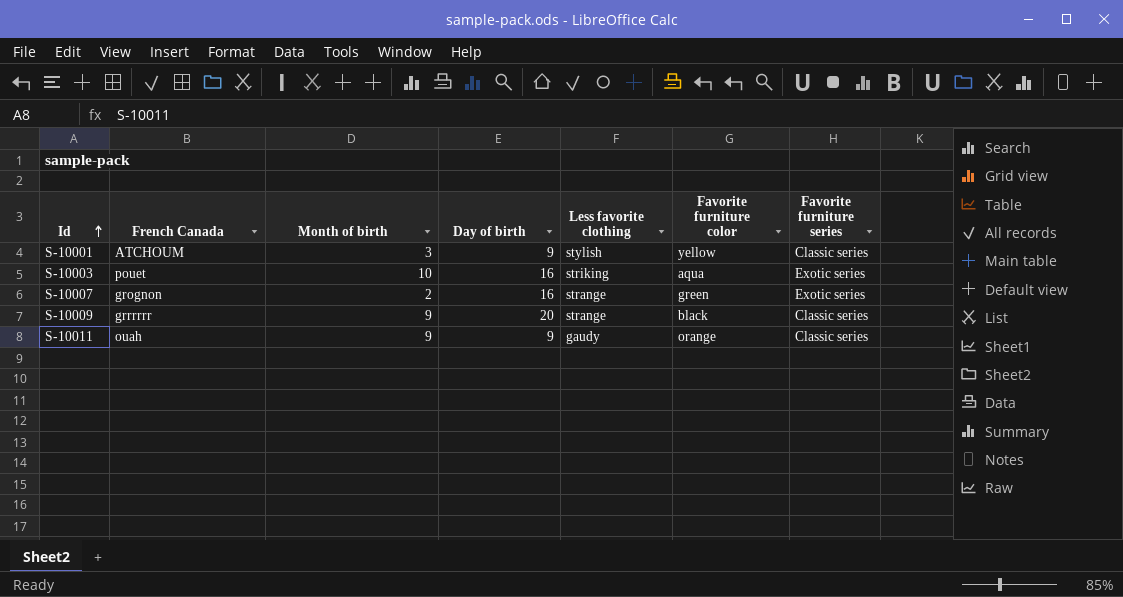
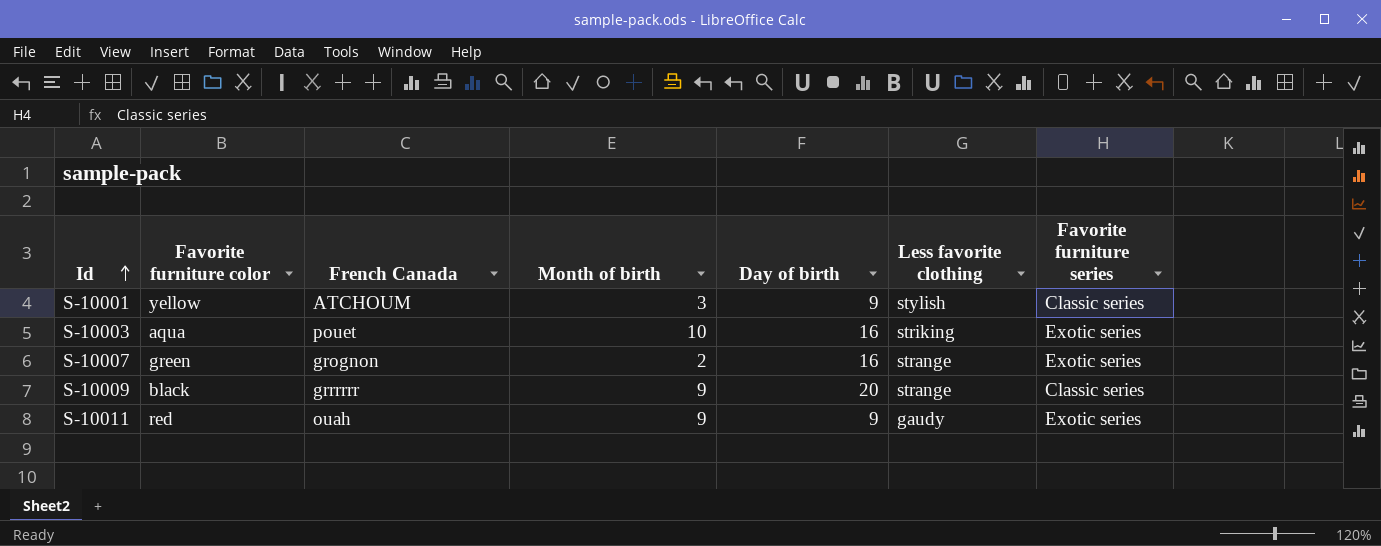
column Favorite furniture color | position: 6 -> 2
S-10011 | Favorite furniture color: orange -> red
S-10011 | Favorite furniture series: Classic series -> Exotic series

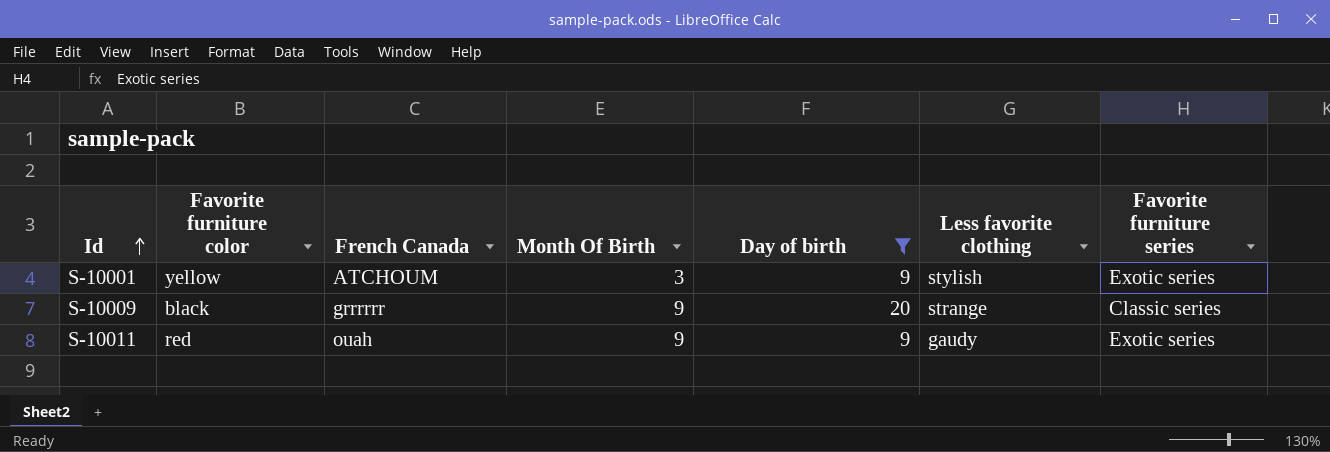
filter: none -> Day of birth != 16
column name: Month of birth -> Month Of Birth
S-10001 | Favorite furniture series: Classic series -> Exotic series

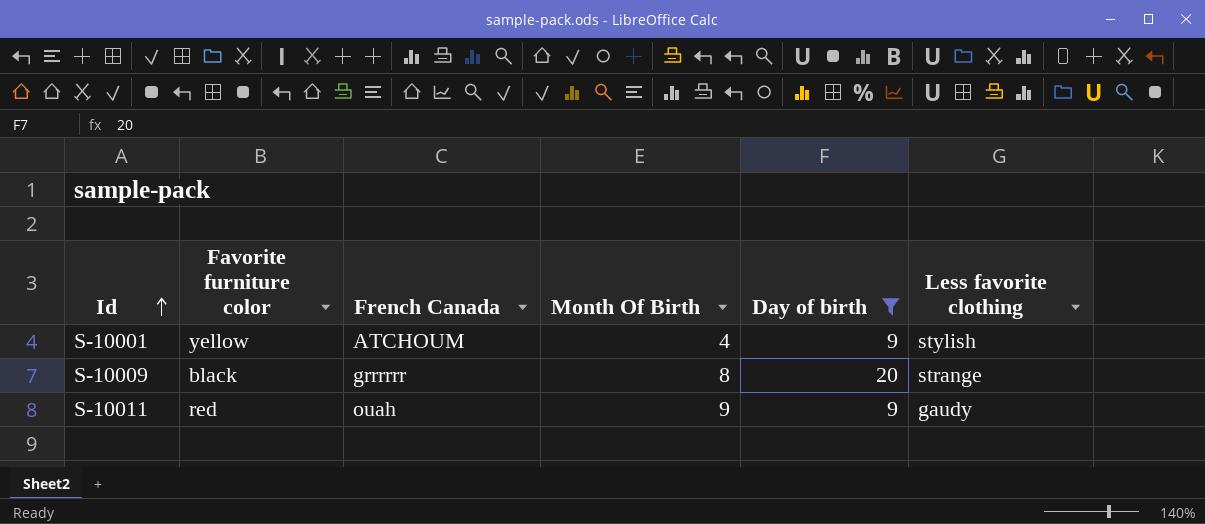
column Favorite furniture series | position: 7 -> none
S-10001 | Month Of Birth: 3 -> 4
S-10009 | Month Of Birth: 9 -> 8

